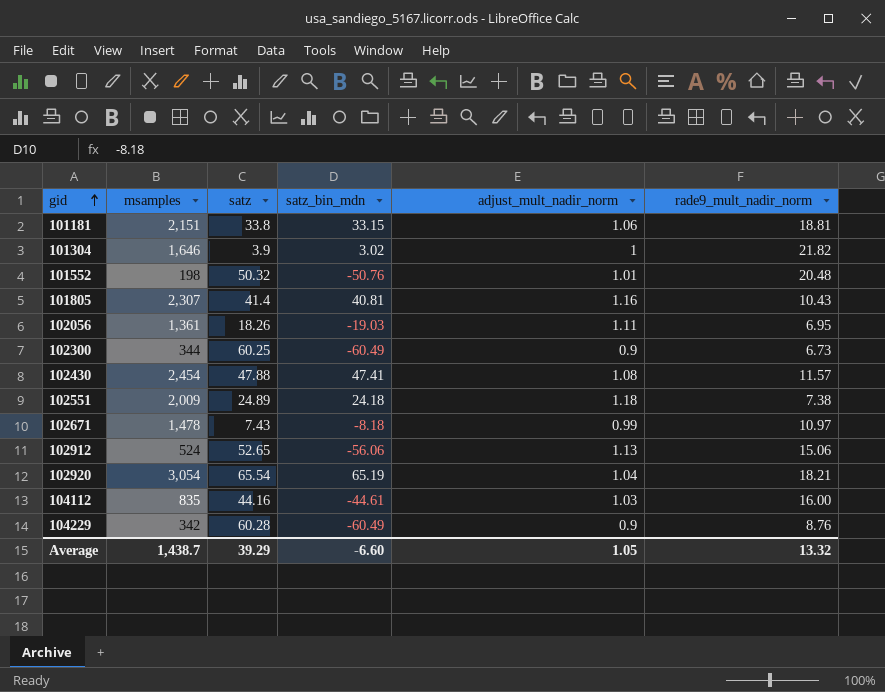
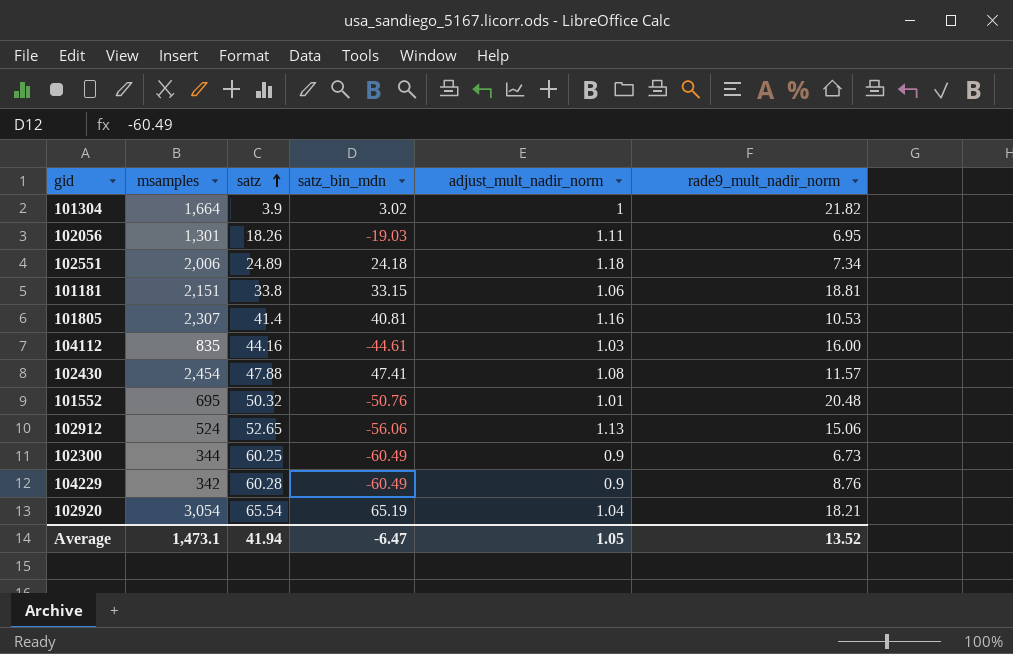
row order: gid ascending -> satz ascending
row 102671: 1,478 | 7.43 | -8.18 | 0.99 | 10.97 -> none
101304 | msamples: 1,646 -> 1,664
102056 | msamples: 1,361 -> 1,301
102551 | msamples: 2,009 -> 2,006
102551 | rade9_mult_nadir_norm: 7.38 -> 7.34
101805 | rade9_mult_nadir_norm: 10.43 -> 10.53
101552 | msamples: 198 -> 695
Average | msamples: 1,438.7 -> 1,473.1
Average | satz: 39.29 -> 41.94
Average | satz_bin_mdn: -6.60 -> -6.47
Average | rade9_mult_nadir_norm: 13.32 -> 13.52

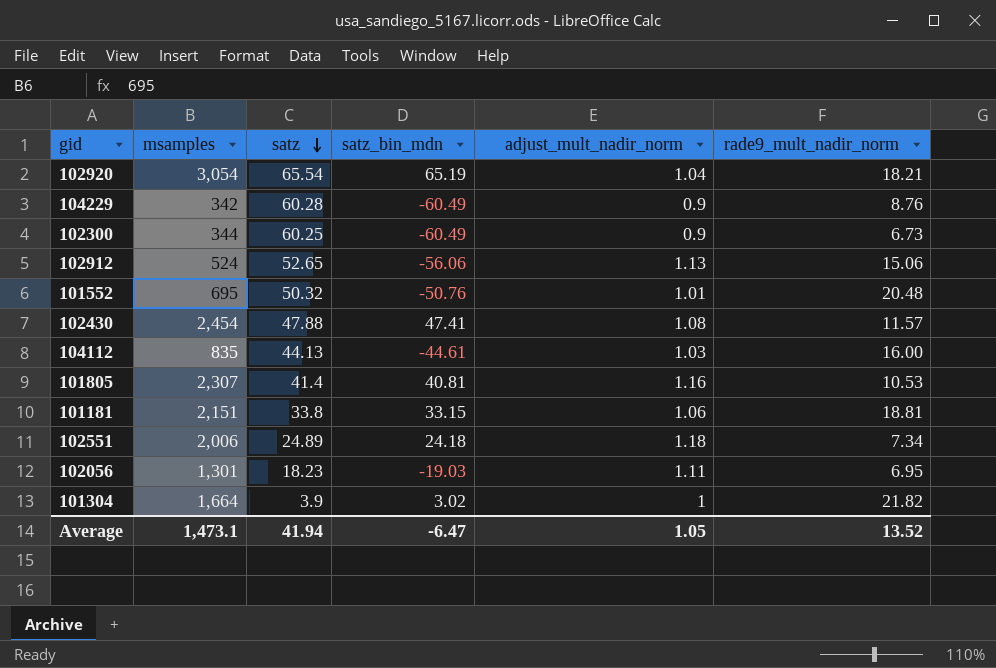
row order: satz ascending -> satz descending
104112 | satz: 44.16 -> 44.13
102056 | satz: 18.26 -> 18.23

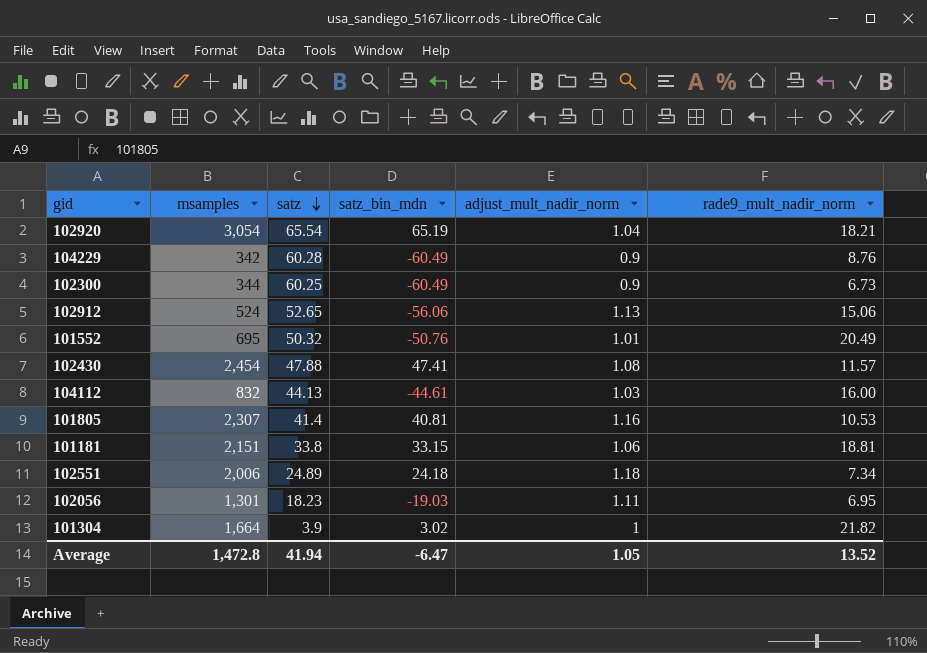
101552 | rade9_mult_nadir_norm: 20.48 -> 20.49
104112 | msamples: 835 -> 832
Average | msamples: 1,473.1 -> 1,472.8

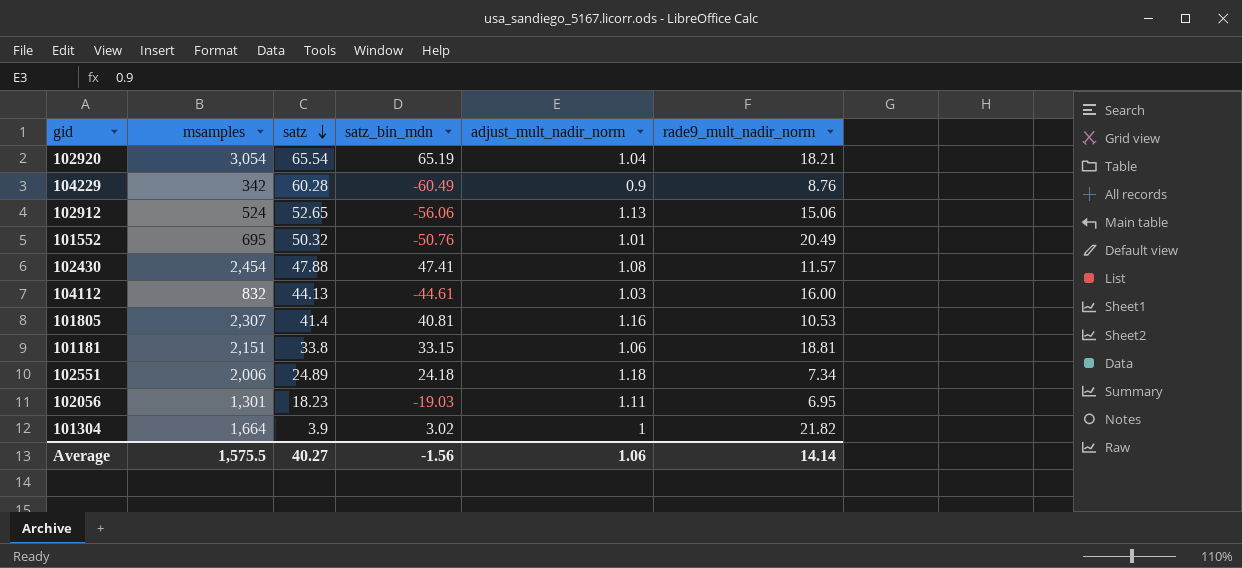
row 102300: 344 | 60.25 | -60.49 | 0.9 | 6.73 -> none
Average | msamples: 1,472.8 -> 1,575.5
Average | satz: 41.94 -> 40.27
Average | satz_bin_mdn: -6.47 -> -1.56
Average | adjust_mult_nadir_norm: 1.05 -> 1.06
Average | rade9_mult_nadir_norm: 13.52 -> 14.14

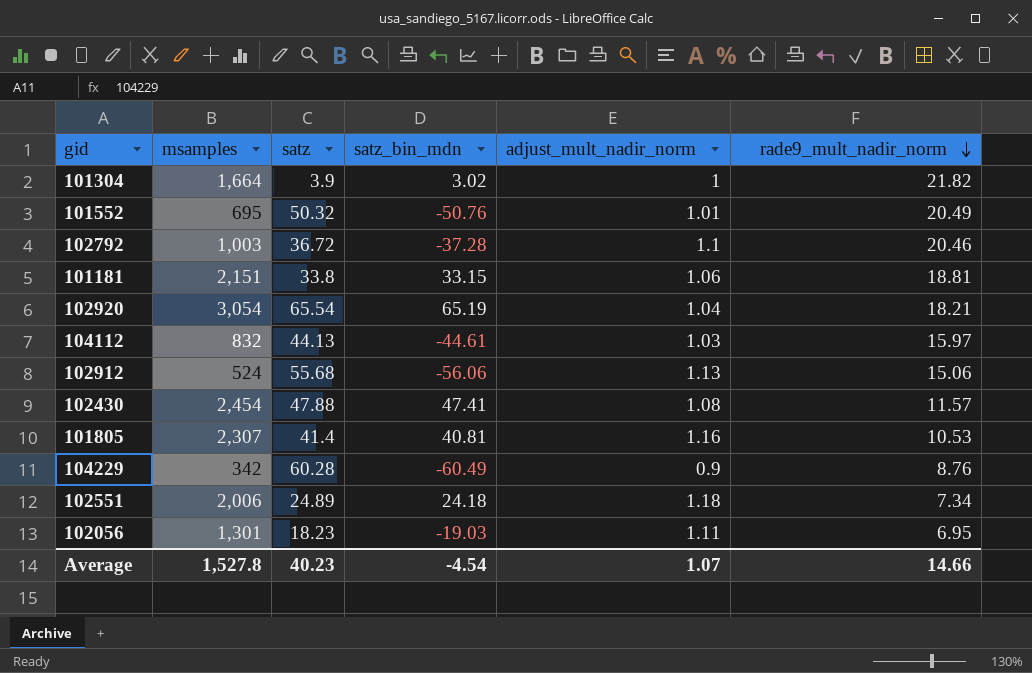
row order: satz descending -> rade9_mult_nadir_norm descending
row 102792: none -> 1,003 | 36.72 | -37.28 | 1.1 | 20.46
104112 | rade9_mult_nadir_norm: 16.00 -> 15.97
102912 | satz: 52.65 -> 55.68
Average | msamples: 1,575.5 -> 1,527.8
Average | satz: 40.27 -> 40.23
Average | satz_bin_mdn: -1.56 -> -4.54
Average | adjust_mult_nadir_norm: 1.06 -> 1.07
Average | rade9_mult_nadir_norm: 14.14 -> 14.66

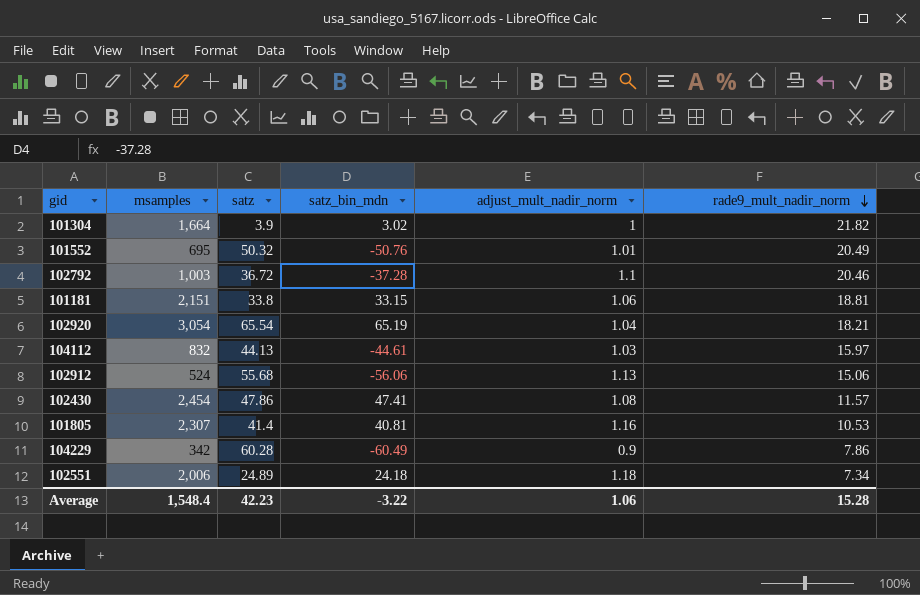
row 102056: 1,301 | 18.23 | -19.03 | 1.11 | 6.95 -> none
102430 | satz: 47.88 -> 47.86
104229 | rade9_mult_nadir_norm: 8.76 -> 7.86
Average | msamples: 1,527.8 -> 1,548.4
Average | satz: 40.23 -> 42.23
Average | satz_bin_mdn: -4.54 -> -3.22
Average | adjust_mult_nadir_norm: 1.07 -> 1.06
Average | rade9_mult_nadir_norm: 14.66 -> 15.28

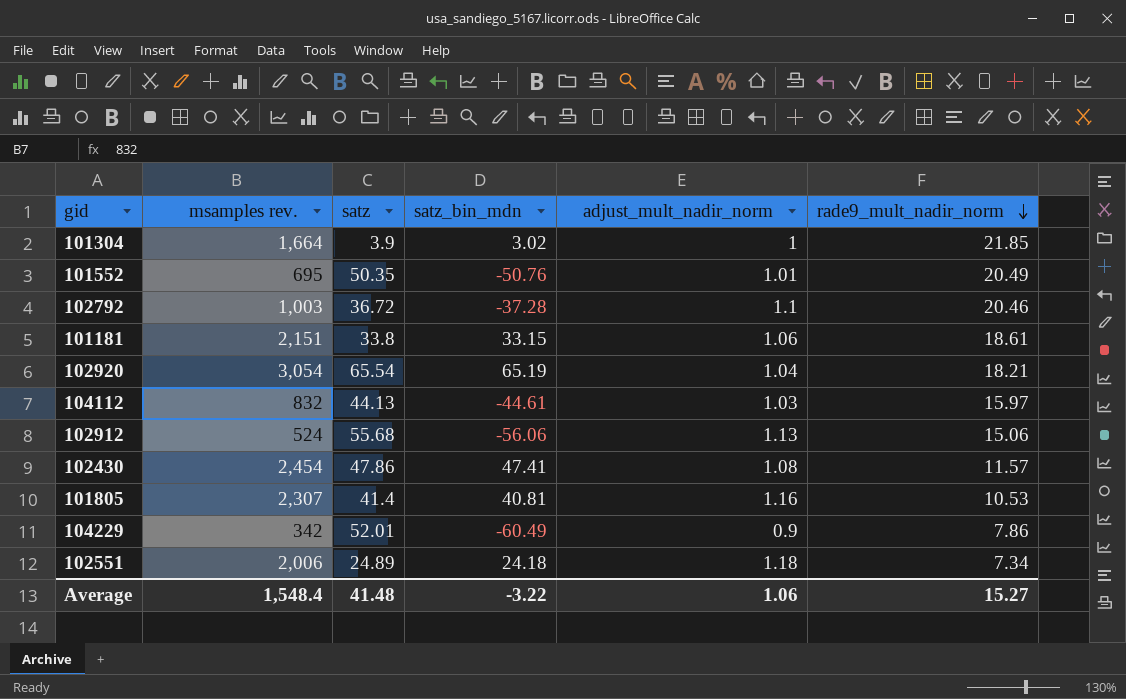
column name: msamples -> msamples rev.
101304 | rade9_mult_nadir_norm: 21.82 -> 21.85
101552 | satz: 50.32 -> 50.35
101181 | rade9_mult_nadir_norm: 18.81 -> 18.61
104229 | satz: 60.28 -> 52.01
Average | satz: 42.23 -> 41.48
Average | rade9_mult_nadir_norm: 15.28 -> 15.27

